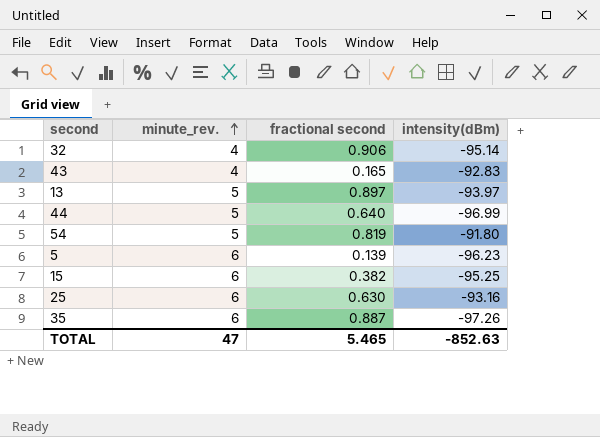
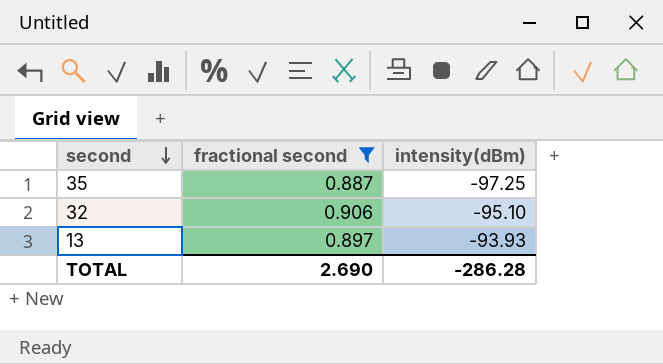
filter: none -> fractional second >= 0.887
row order: minute_rev. ascending -> second descending
column minute_rev. | position: 2 -> none
35 | intensity(dBm): -97.26 -> -97.25
32 | intensity(dBm): -95.14 -> -95.10
13 | intensity(dBm): -93.97 -> -93.93
TOTAL | fractional second: 5.465 -> 2.690
TOTAL | intensity(dBm): -852.63 -> -286.28

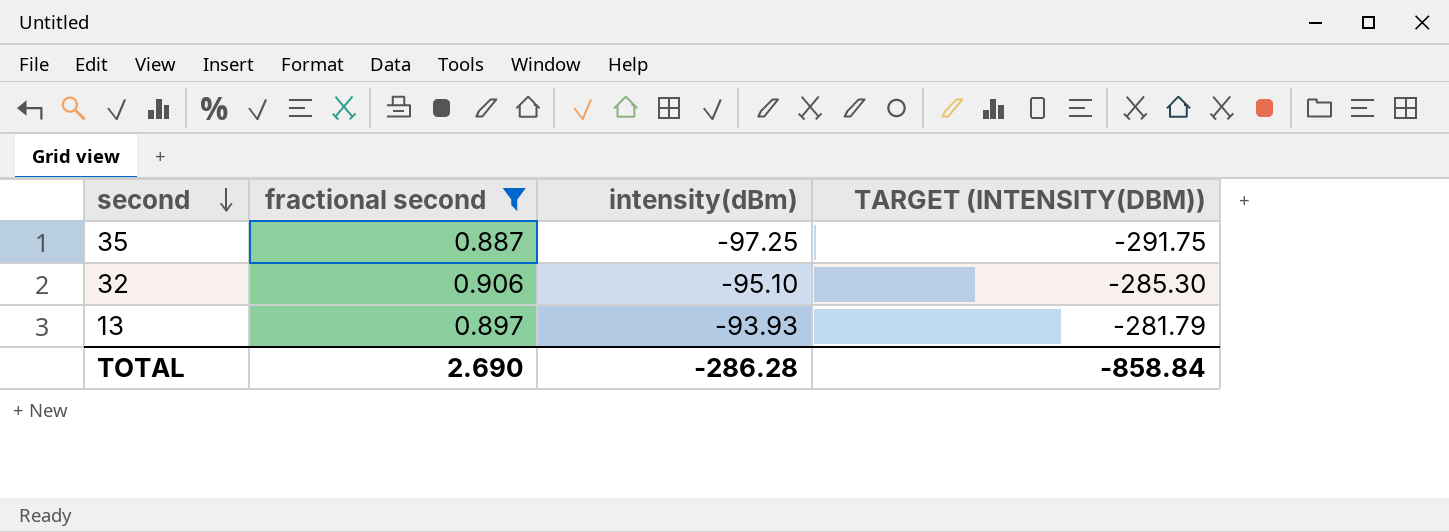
column TARGET (INTENSITY(DBM)) | formula: none -> [intensity(dBm)] * 3

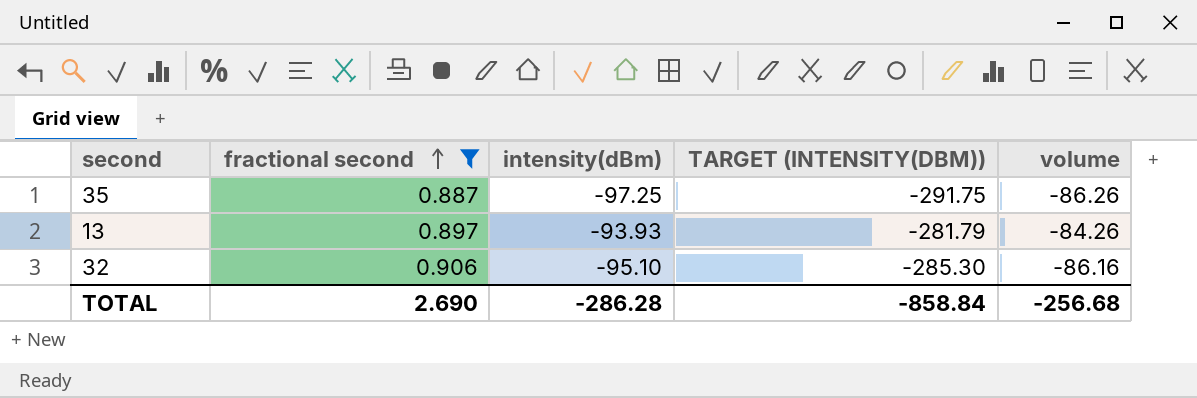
row order: second descending -> fractional second ascending
column volume | formula: none -> [fractional second] * [intensity(dBm)]

